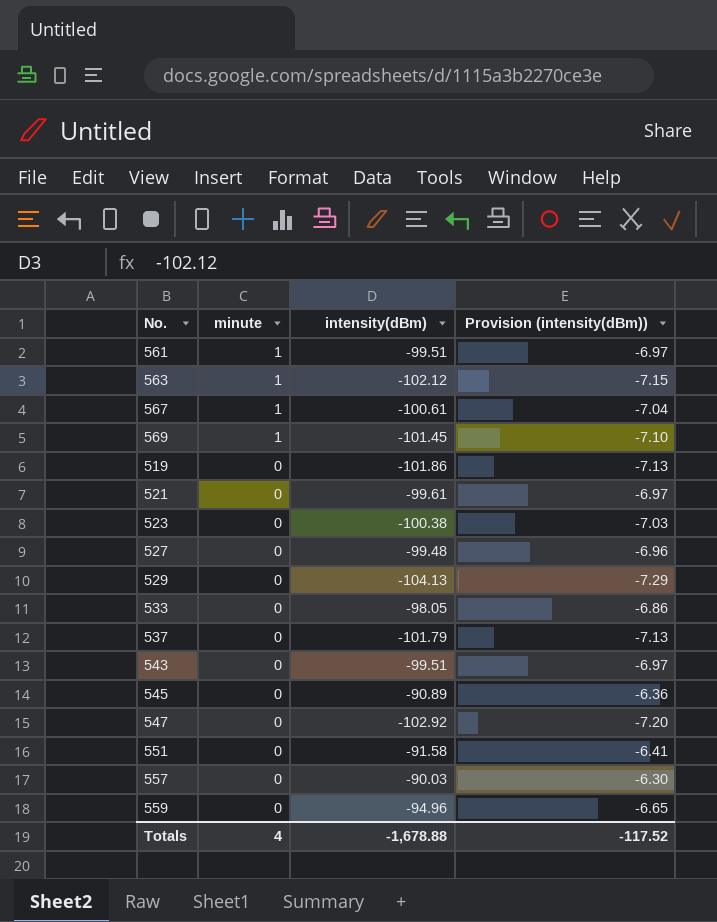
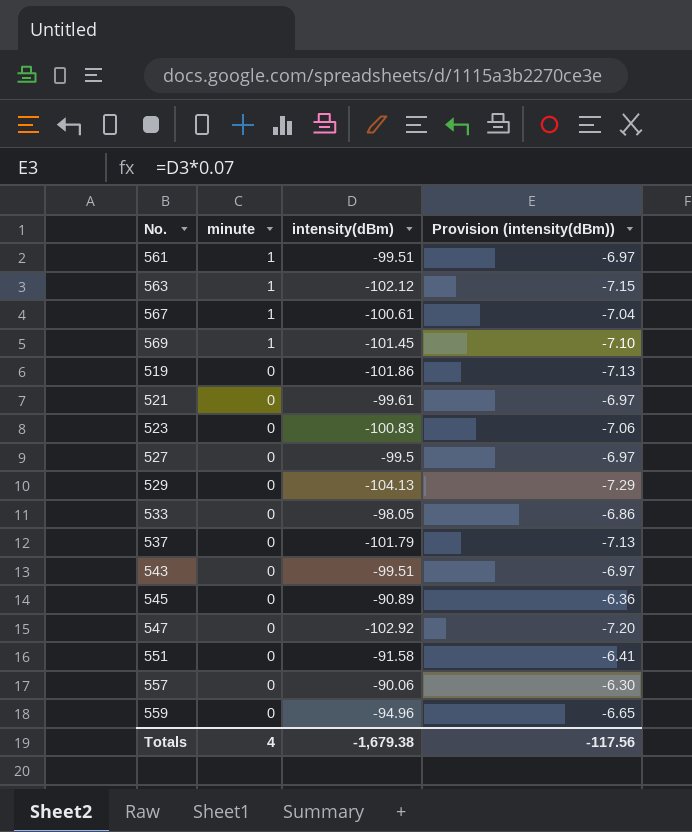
523 | intensity(dBm): -100.38 -> -100.83
523 | Provision (intensity(dBm)): -7.03 -> -7.06
527 | intensity(dBm): -99.48 -> -99.5
527 | Provision (intensity(dBm)): -6.96 -> -6.97
557 | intensity(dBm): -90.03 -> -90.06
Totals | intensity(dBm): -1,678.88 -> -1,679.38
Totals | Provision (intensity(dBm)): -117.52 -> -117.56

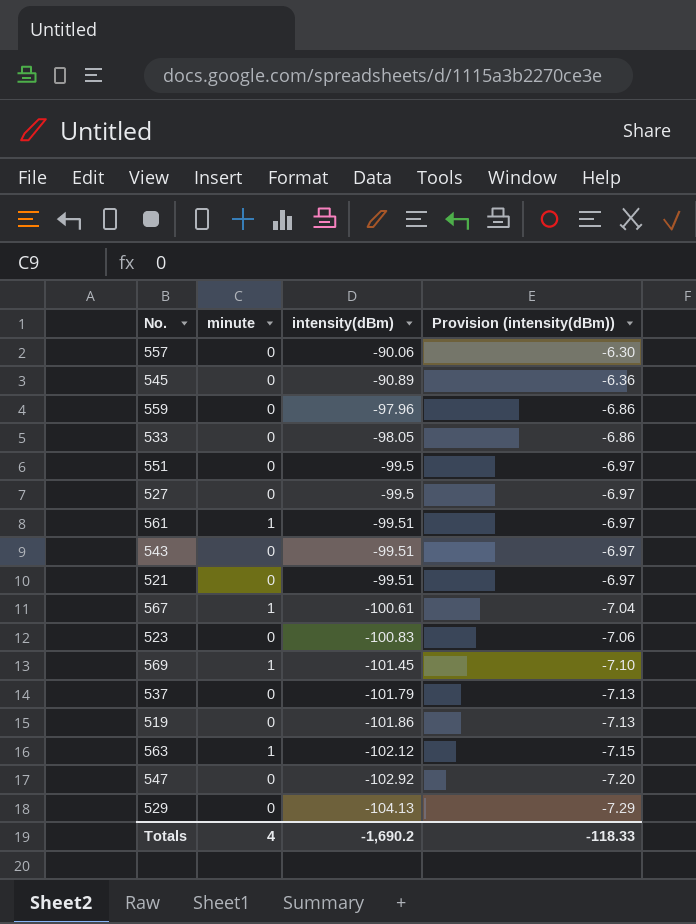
row order: minute descending -> intensity(dBm) descending
559 | intensity(dBm): -94.96 -> -97.96
559 | Provision (intensity(dBm)): -6.65 -> -6.86
551 | intensity(dBm): -91.58 -> -99.5
551 | Provision (intensity(dBm)): -6.41 -> -6.97
521 | intensity(dBm): -99.61 -> -99.51
Totals | intensity(dBm): -1,679.38 -> -1,690.2
Totals | Provision (intensity(dBm)): -117.56 -> -118.33

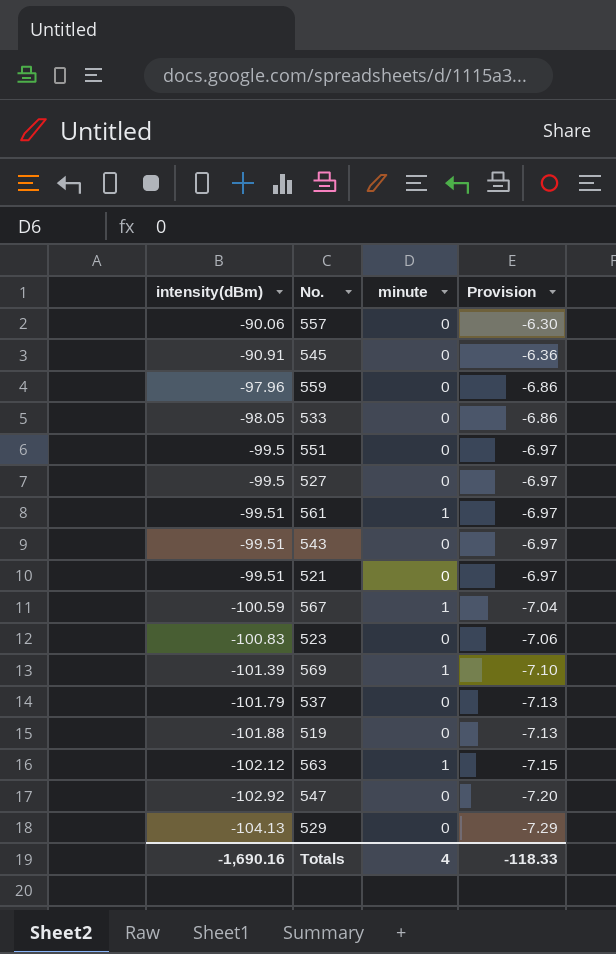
column intensity(dBm) | position: 3 -> 1
column name: Provision (intensity(dBm)) -> Provision
545 | intensity(dBm): -90.89 -> -90.91
567 | intensity(dBm): -100.61 -> -100.59
569 | intensity(dBm): -101.45 -> -101.39
519 | intensity(dBm): -101.86 -> -101.88
Totals | intensity(dBm): -1,690.2 -> -1,690.16

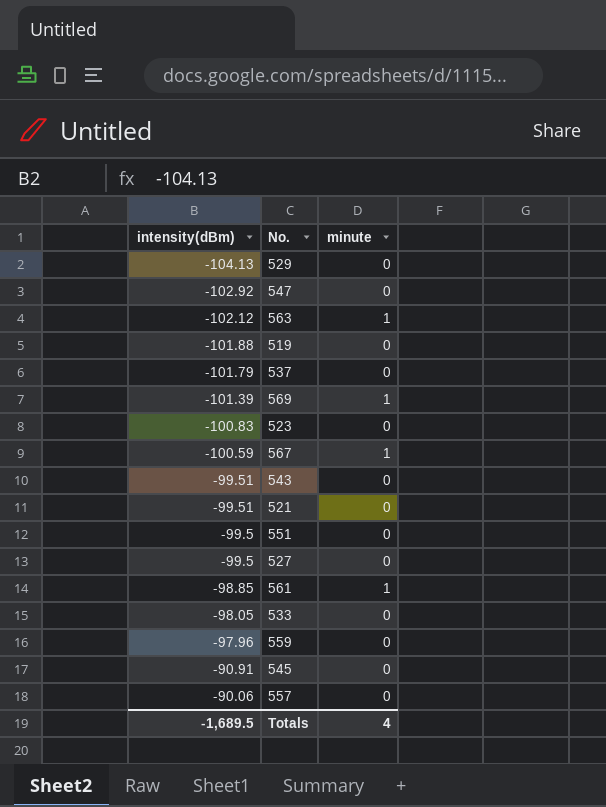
row order: intensity(dBm) descending -> intensity(dBm) ascending
column Provision | formula: [intensity(dBm)] * 0.07 -> none
561 | intensity(dBm): -99.51 -> -98.85
Totals | intensity(dBm): -1,690.16 -> -1,689.5

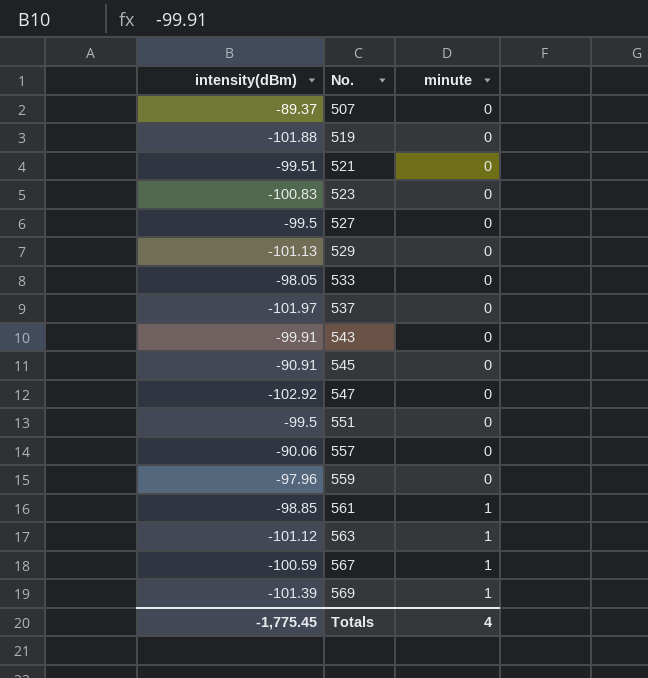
row order: intensity(dBm) ascending -> No. ascending
row 507: none -> -89.37 | 0
529 | intensity(dBm): -104.13 -> -101.13
537 | intensity(dBm): -101.79 -> -101.97
543 | intensity(dBm): -99.51 -> -99.91
563 | intensity(dBm): -102.12 -> -101.12
Totals | intensity(dBm): -1,689.5 -> -1,775.45

